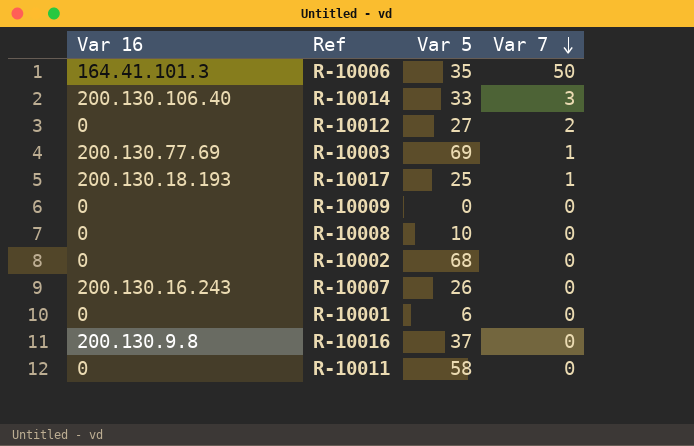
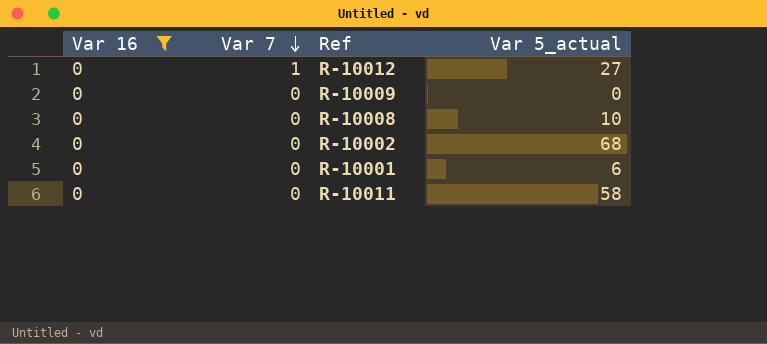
filter: none -> Var 16 = 0
column Var 7 | position: 4 -> 2
column name: Var 5 -> Var 5_actual
R-10012 | Var 7: 2 -> 1

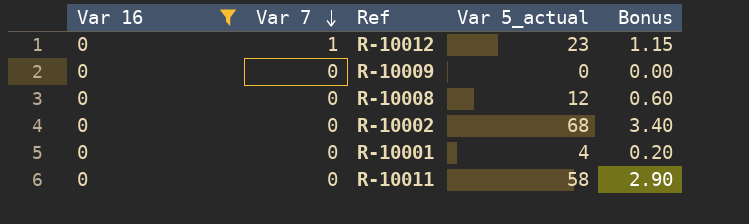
column Bonus | formula: none -> [Var 5_actual] * 0.05
R-10012 | Var 5_actual: 27 -> 23
R-10008 | Var 5_actual: 10 -> 12
R-10001 | Var 5_actual: 6 -> 4

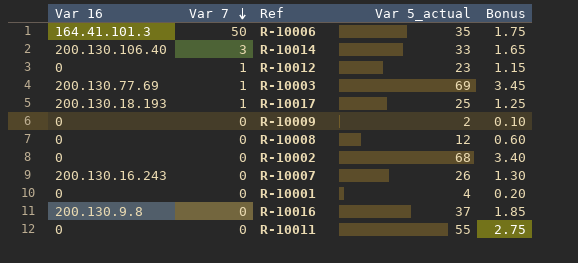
filter: Var 16 = 0 -> none
R-10009 | Var 5_actual: 0 -> 2
R-10009 | Bonus: 0.00 -> 0.10
R-10011 | Var 5_actual: 58 -> 55
R-10011 | Bonus: 2.90 -> 2.75

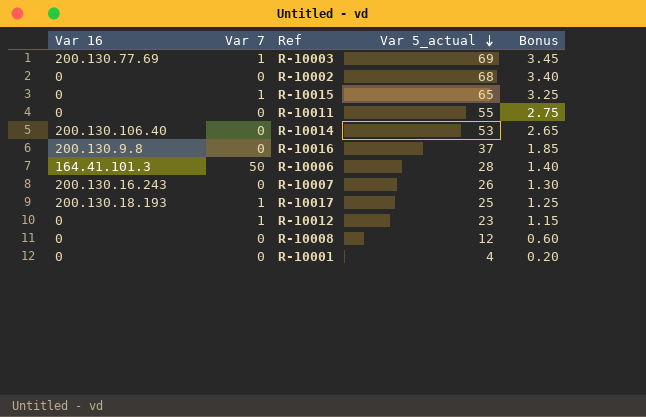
row order: Var 7 descending -> Var 5_actual descending
row R-10009: 0 | 0 | 2 | 0.10 -> none
row R-10015: none -> 0 | 1 | 65 | 3.25
R-10014 | Var 7: 3 -> 0
R-10014 | Var 5_actual: 33 -> 53
R-10014 | Bonus: 1.65 -> 2.65
R-10006 | Var 5_actual: 35 -> 28
R-10006 | Bonus: 1.75 -> 1.40

